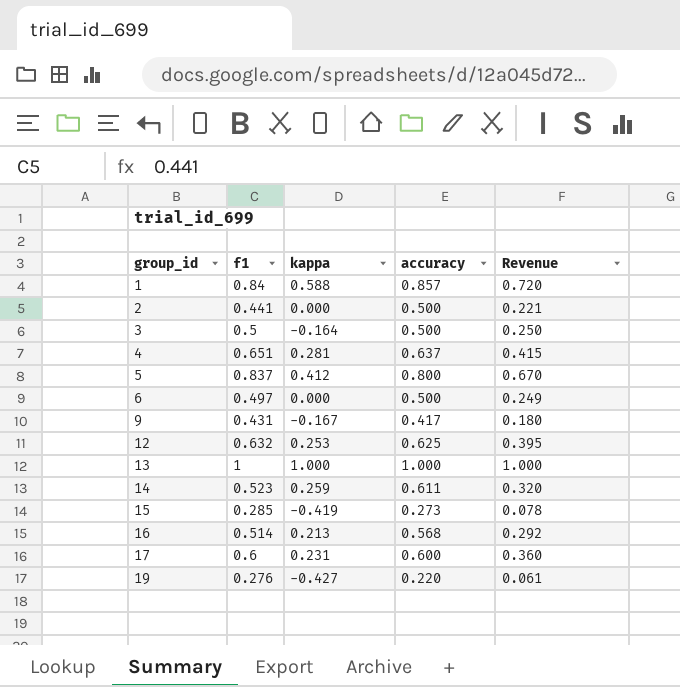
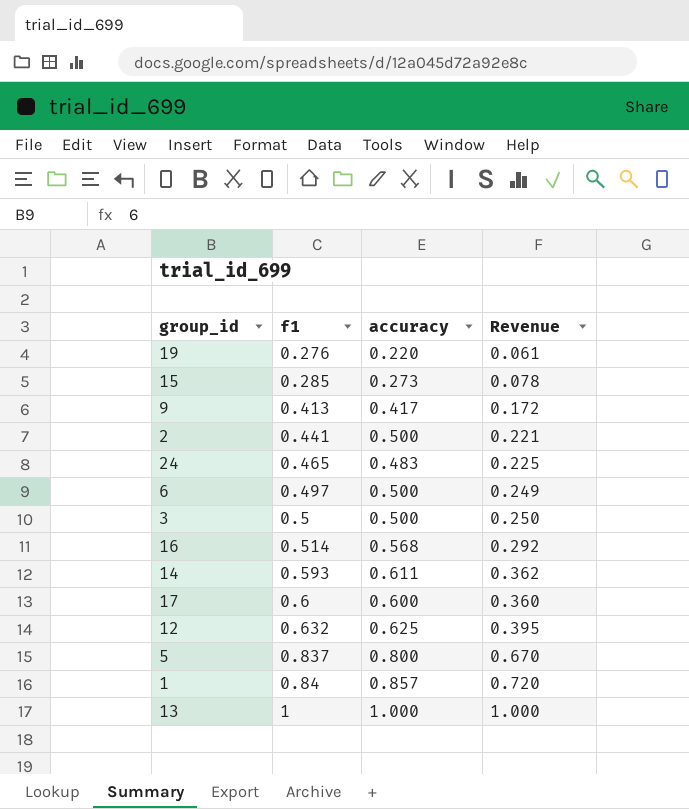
row order: group_id ascending -> f1 ascending
column kappa | position: 3 -> none
row 4: 0.651 | 0.281 | 0.637 | 0.415 -> none
9 | f1: 0.431 -> 0.413
9 | Revenue: 0.180 -> 0.172
row 24: none -> 0.465 | 0.483 | 0.225
14 | f1: 0.523 -> 0.593
14 | Revenue: 0.320 -> 0.362

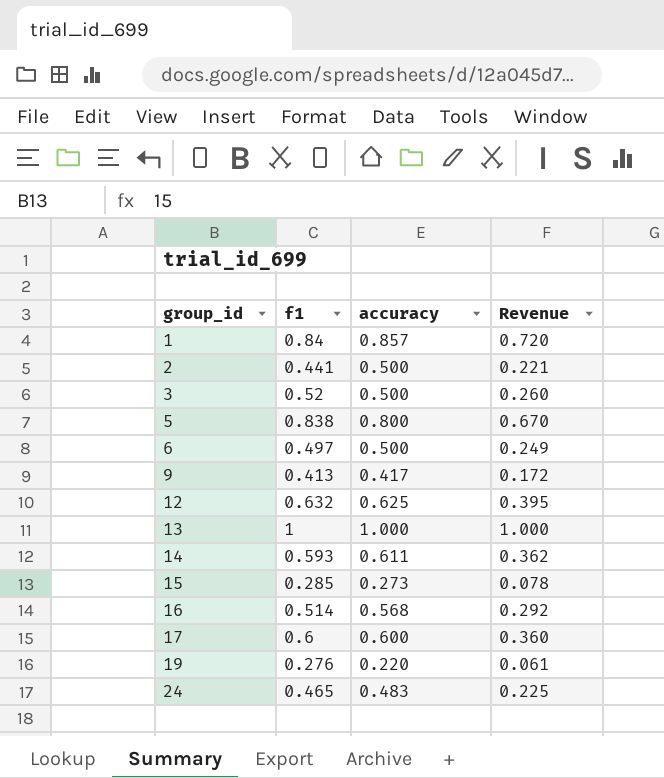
row order: f1 ascending -> group_id ascending
3 | f1: 0.5 -> 0.52
3 | Revenue: 0.250 -> 0.260
5 | f1: 0.837 -> 0.838

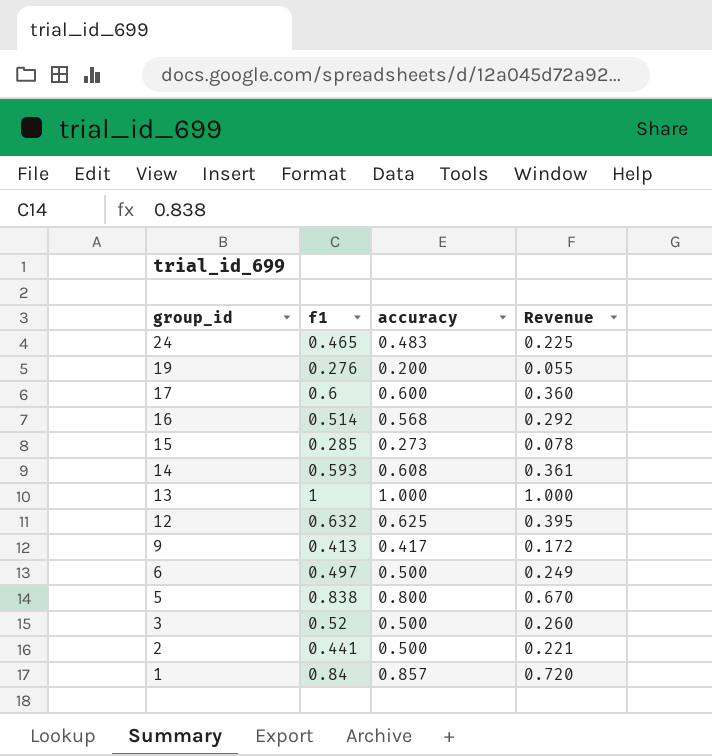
row order: group_id ascending -> group_id descending
19 | accuracy: 0.220 -> 0.200
19 | Revenue: 0.061 -> 0.055
14 | accuracy: 0.611 -> 0.608
14 | Revenue: 0.362 -> 0.361

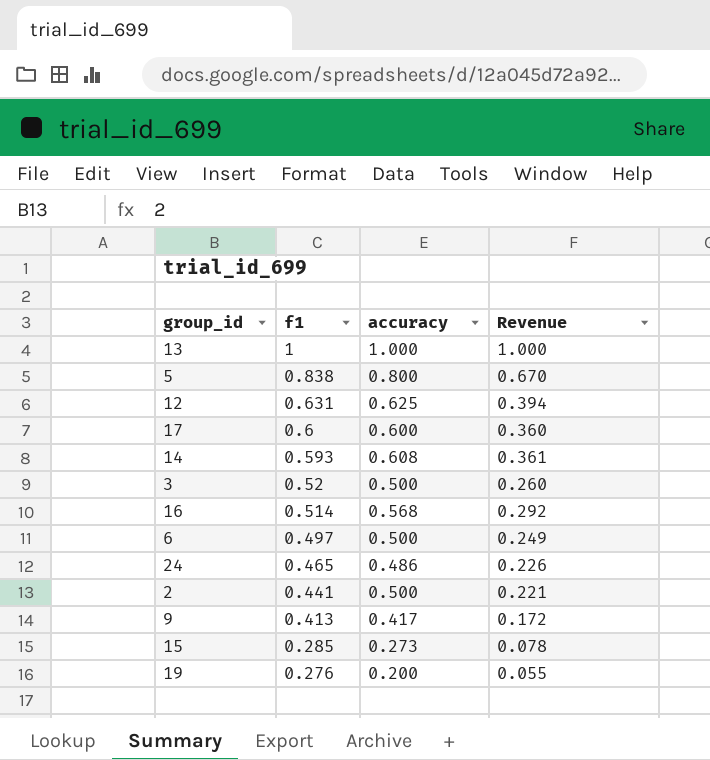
row order: group_id descending -> f1 descending
row 1: 0.84 | 0.857 | 0.720 -> none
12 | f1: 0.632 -> 0.631
12 | Revenue: 0.395 -> 0.394
24 | accuracy: 0.483 -> 0.486
24 | Revenue: 0.225 -> 0.226

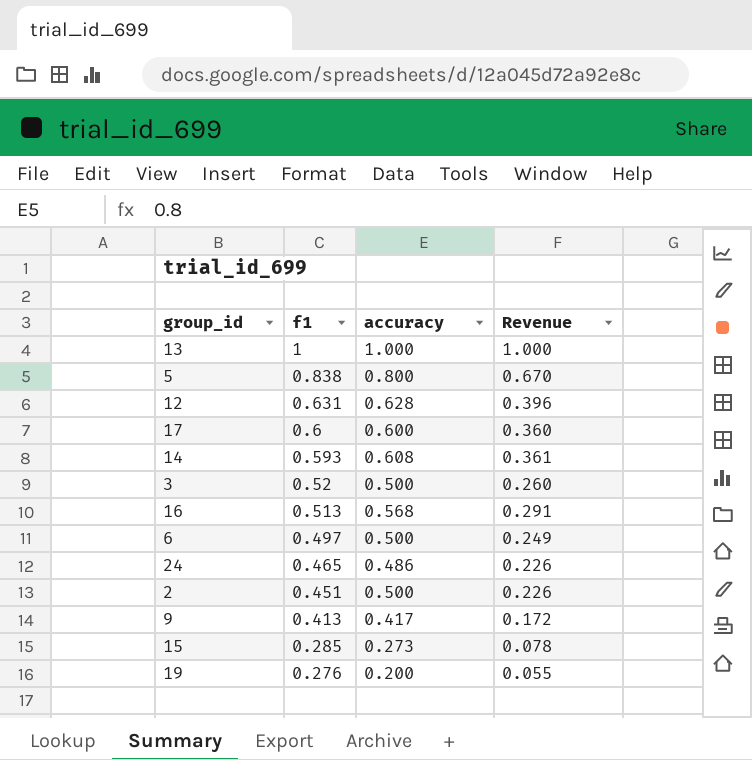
12 | accuracy: 0.625 -> 0.628
12 | Revenue: 0.394 -> 0.396
16 | f1: 0.514 -> 0.513
16 | Revenue: 0.292 -> 0.291
2 | f1: 0.441 -> 0.451
2 | Revenue: 0.221 -> 0.226

